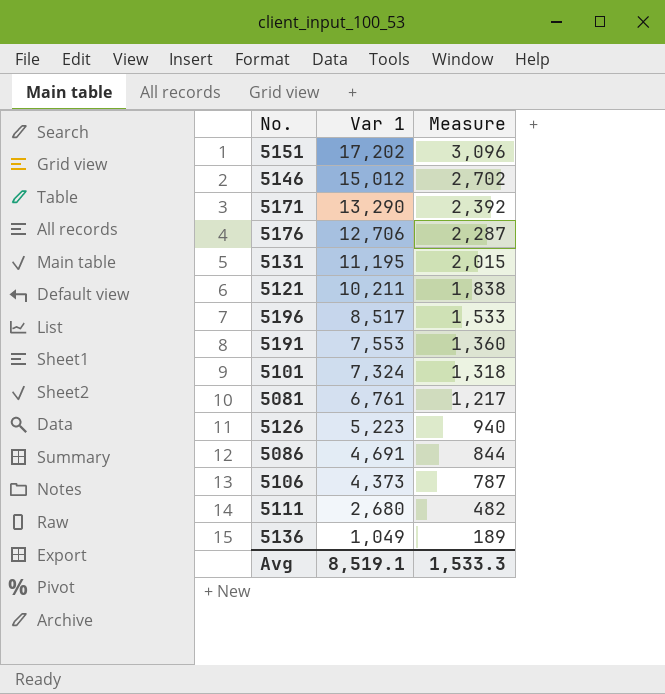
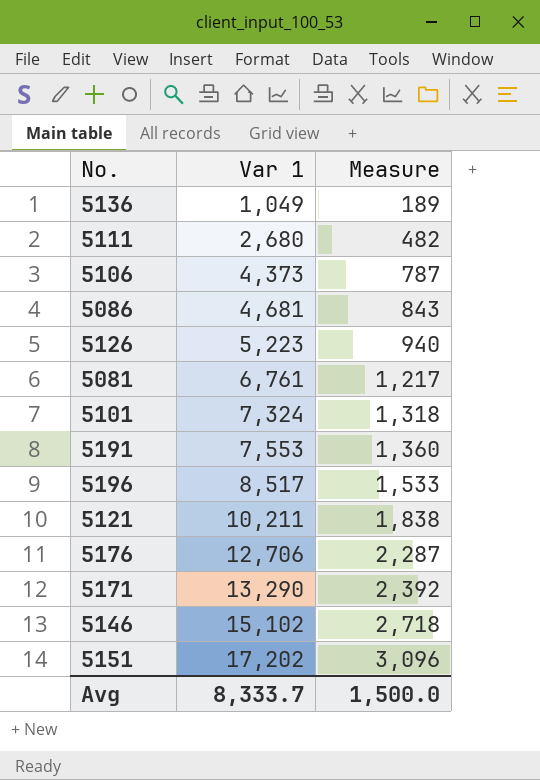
row order: Var 1 descending -> Var 1 ascending
row 5131: 11,195 | 2,015 -> none
5086 | Var 1: 4,691 -> 4,681
5086 | Measure: 844 -> 843
5146 | Var 1: 15,012 -> 15,102
5146 | Measure: 2,702 -> 2,718
Avg | Var 1: 8,519.1 -> 8,333.7
Avg | Measure: 1,533.3 -> 1,500.0

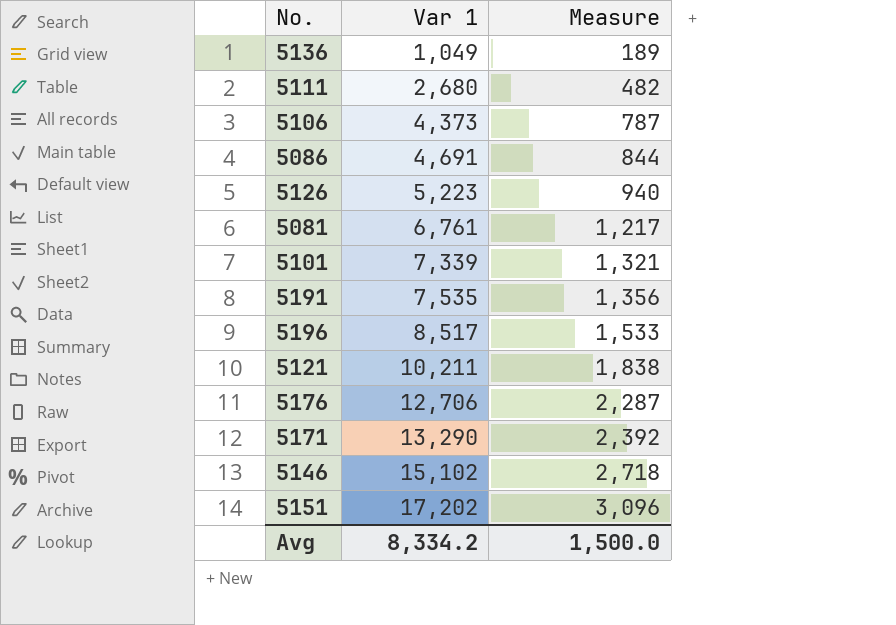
5086 | Var 1: 4,681 -> 4,691
5086 | Measure: 843 -> 844
5101 | Var 1: 7,324 -> 7,339
5101 | Measure: 1,318 -> 1,321
5191 | Var 1: 7,553 -> 7,535
5191 | Measure: 1,360 -> 1,356
Avg | Var 1: 8,333.7 -> 8,334.2

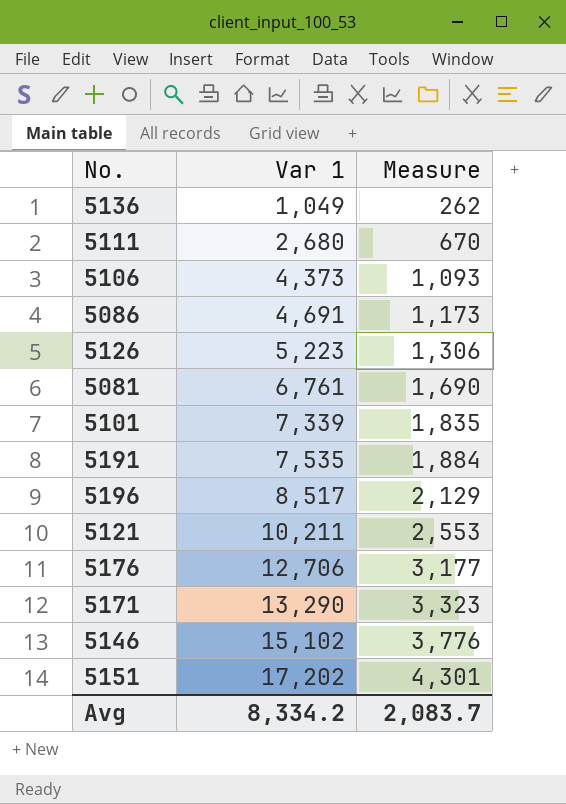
column Measure | formula: [Var 1] * 0.18 -> [Var 1] * 0.25
Avg | Measure: 1,500.0 -> 2,083.7

